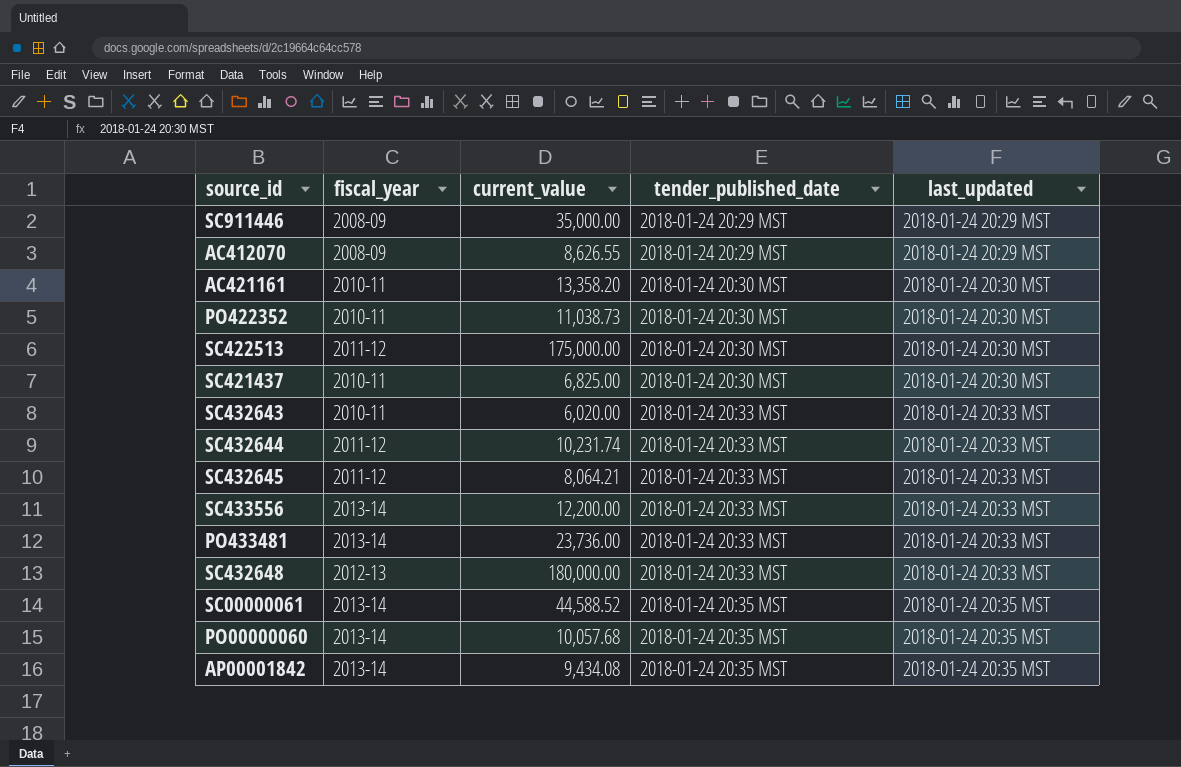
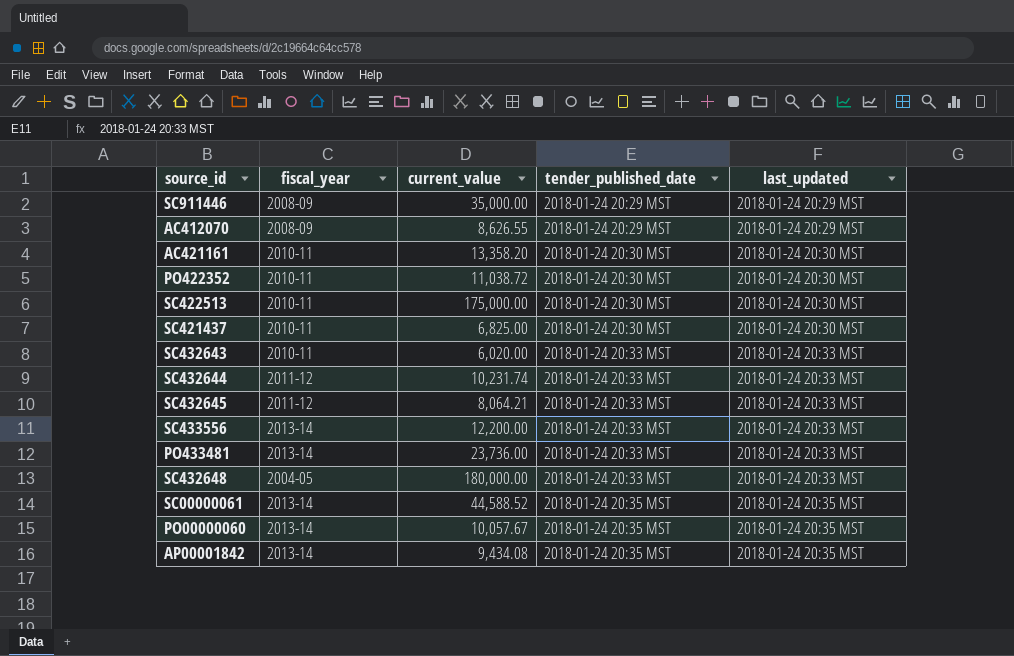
PO422352 | current_value: 11,038.73 -> 11,038.72
SC422513 | fiscal_year: 2011-12 -> 2010-11
SC432648 | fiscal_year: 2012-13 -> 2004-05
PO00000060 | current_value: 10,057.68 -> 10,057.67

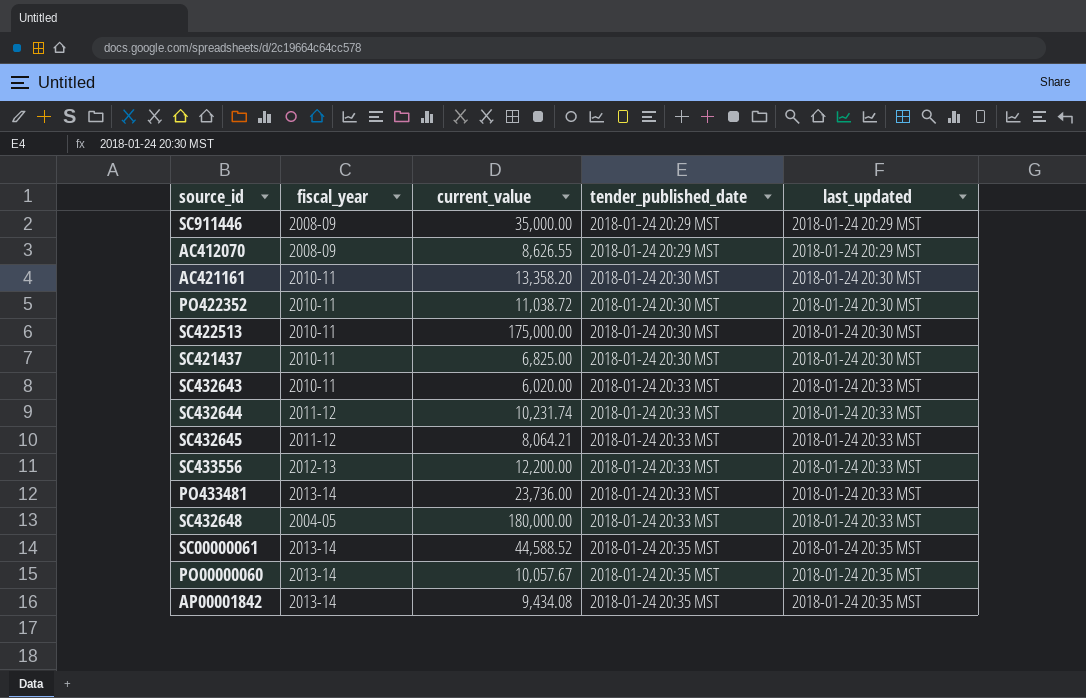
SC433556 | fiscal_year: 2013-14 -> 2012-13

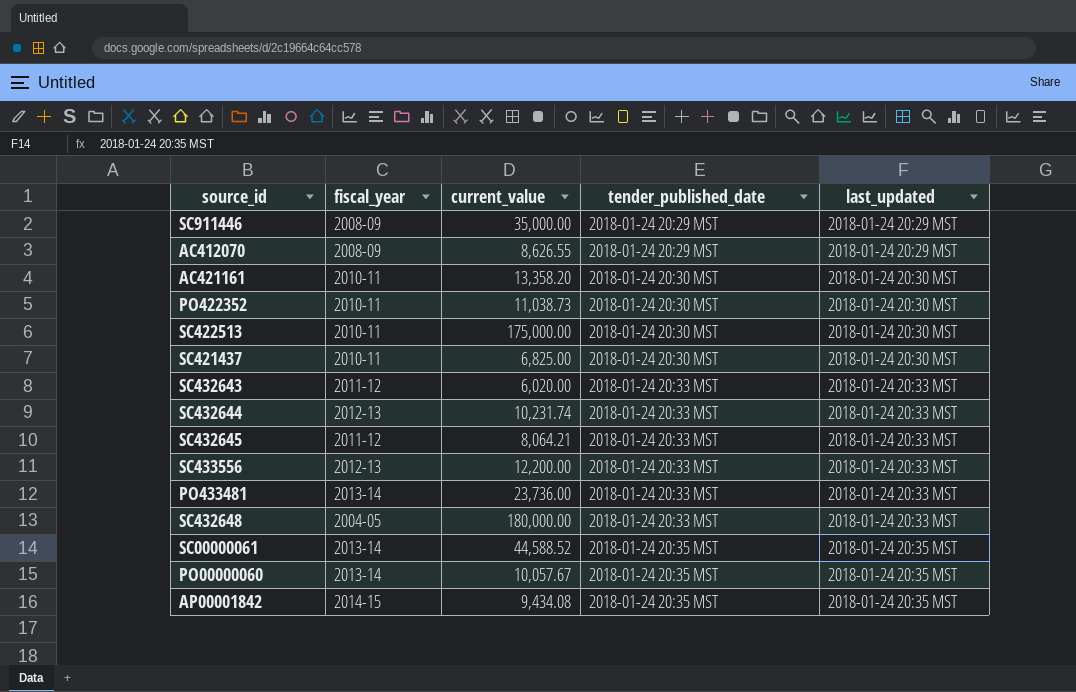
PO422352 | current_value: 11,038.72 -> 11,038.73
SC432643 | fiscal_year: 2010-11 -> 2011-12
SC432644 | fiscal_year: 2011-12 -> 2012-13
AP00001842 | fiscal_year: 2013-14 -> 2014-15

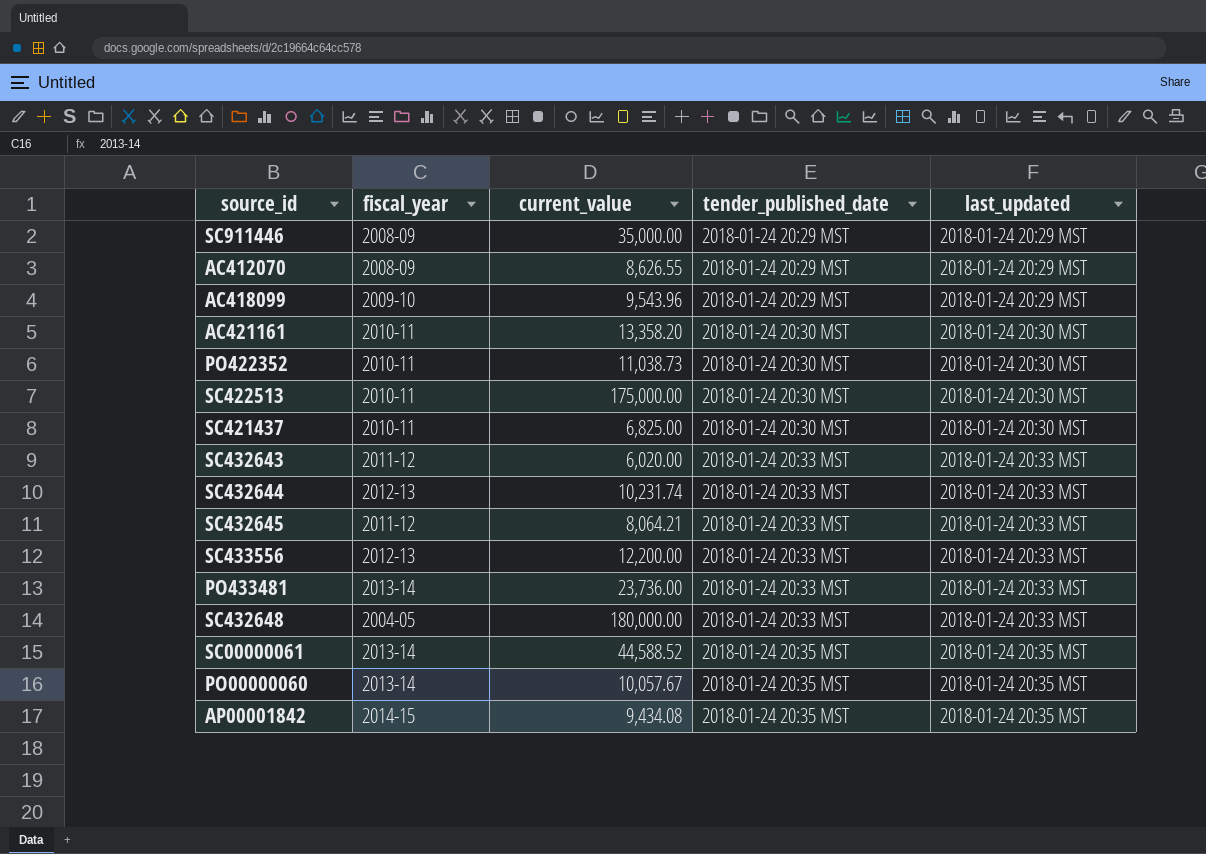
row AC418099: none -> 2009-10 | 9,543.96 | 2018-01-24 20:29 MST | 2018-01-24 20:29 MST

